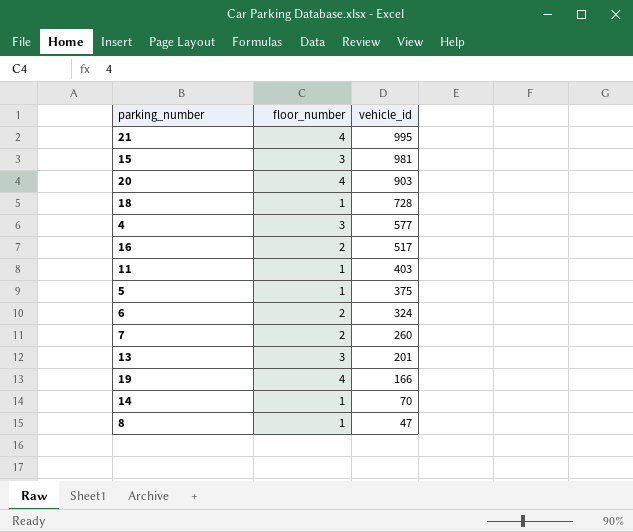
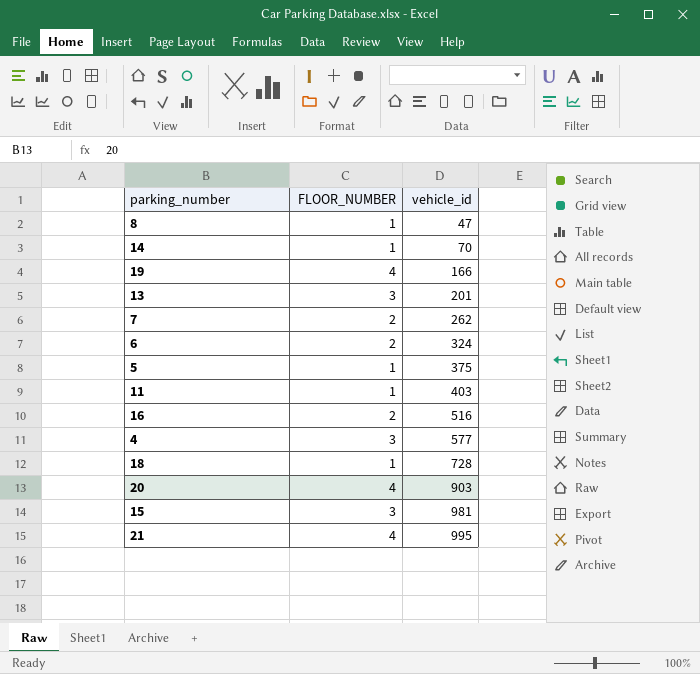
row order: vehicle_id descending -> vehicle_id ascending
column name: floor_number -> FLOOR_NUMBER
7 | vehicle_id: 260 -> 262
16 | vehicle_id: 517 -> 516

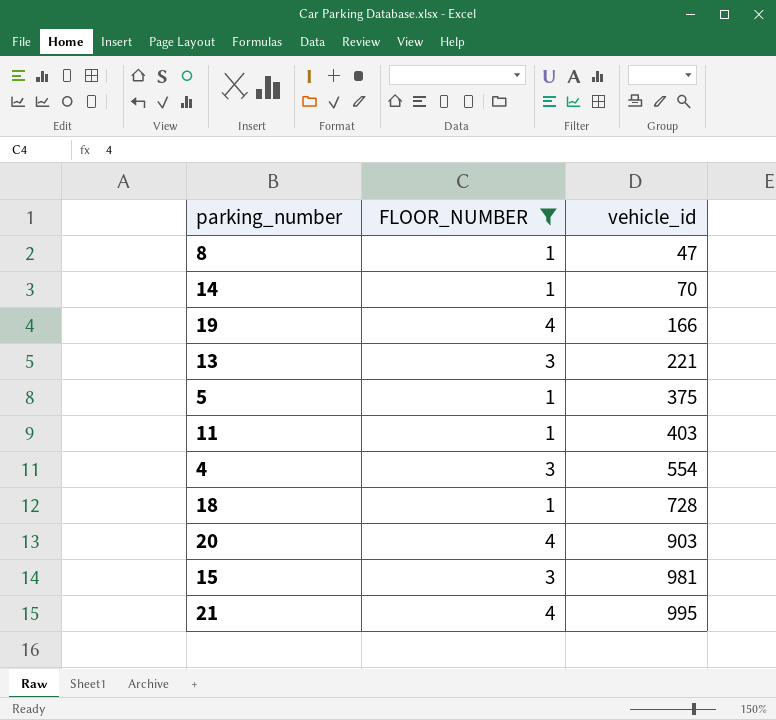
filter: none -> FLOOR_NUMBER != 2
13 | vehicle_id: 201 -> 221
4 | vehicle_id: 577 -> 554

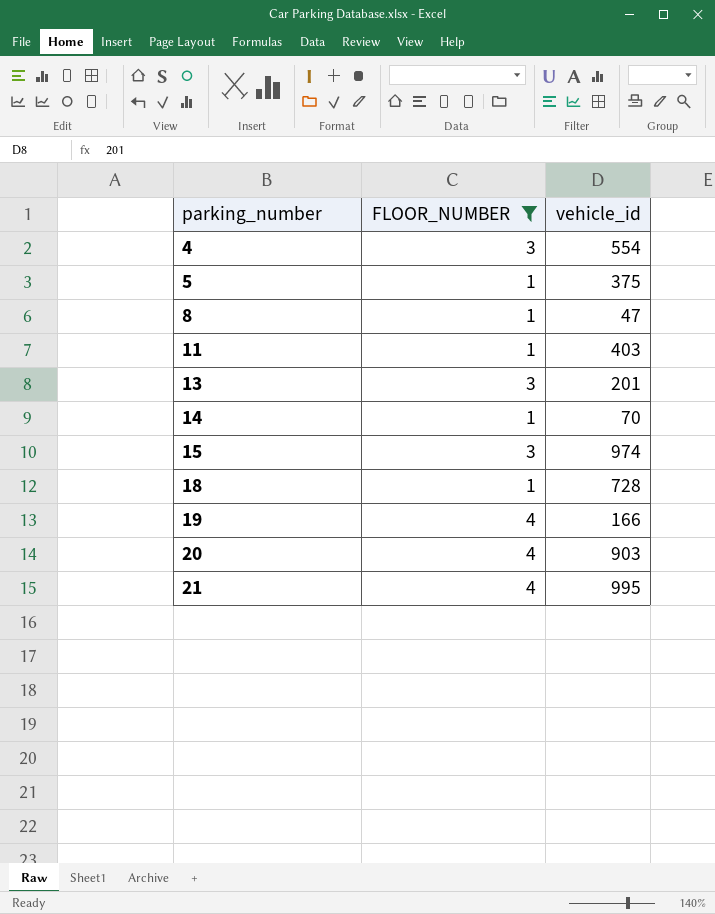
row order: vehicle_id ascending -> parking_number ascending
13 | vehicle_id: 221 -> 201
15 | vehicle_id: 981 -> 974

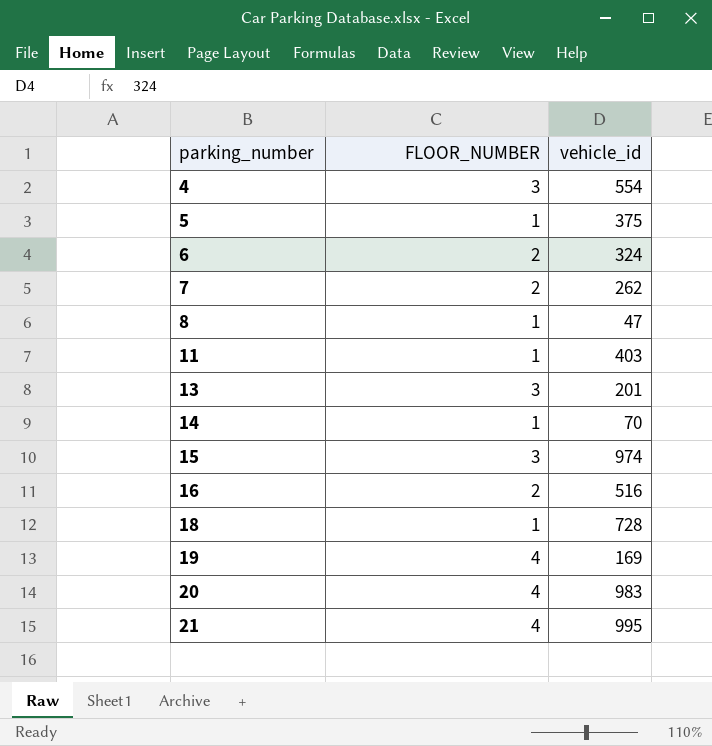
filter: FLOOR_NUMBER != 2 -> none
19 | vehicle_id: 166 -> 169
20 | vehicle_id: 903 -> 983

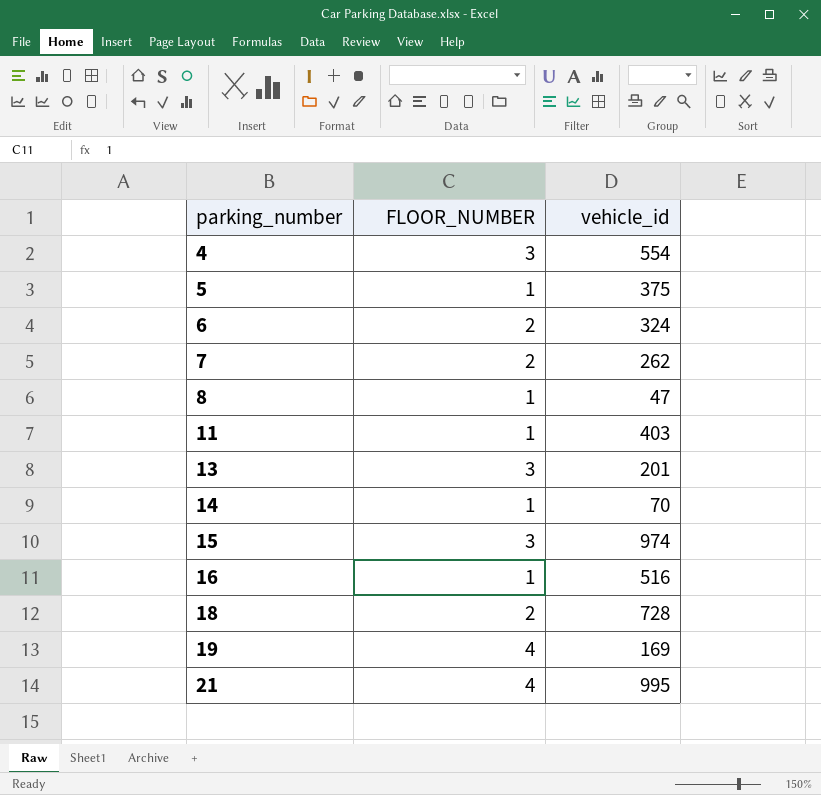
row 20: 4 | 983 -> none
16 | FLOOR_NUMBER: 2 -> 1
18 | FLOOR_NUMBER: 1 -> 2

